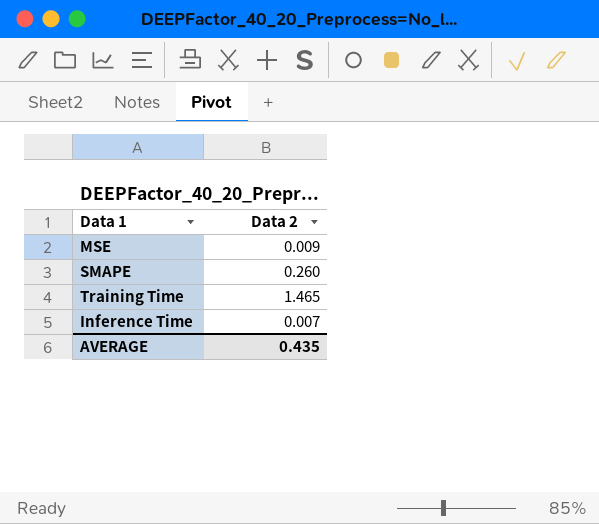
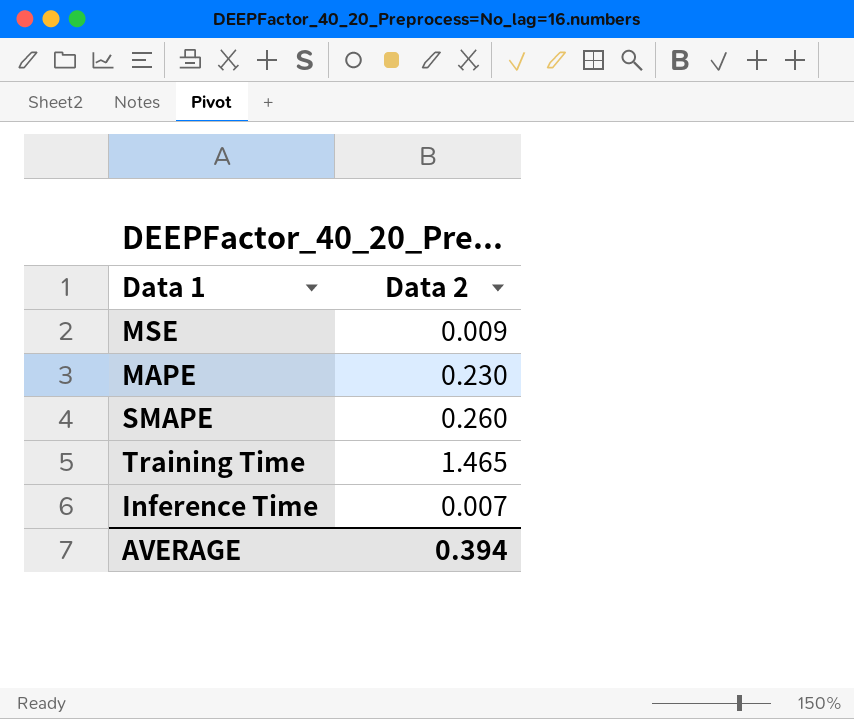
row MAPE: none -> 0.230
AVERAGE | Data 2: 0.435 -> 0.394

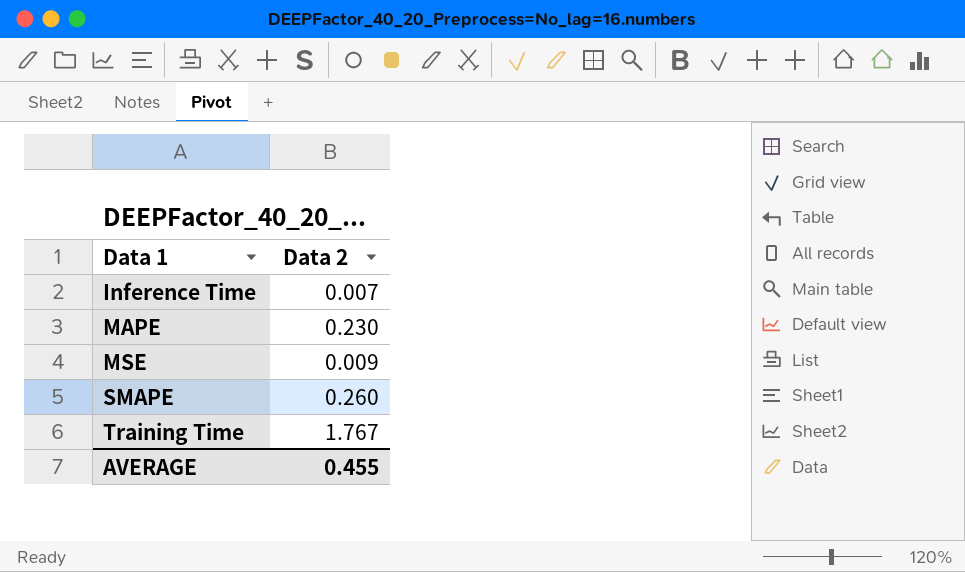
row order: none -> Data 1 ascending
Training Time | Data 2: 1.465 -> 1.767
AVERAGE | Data 2: 0.394 -> 0.455

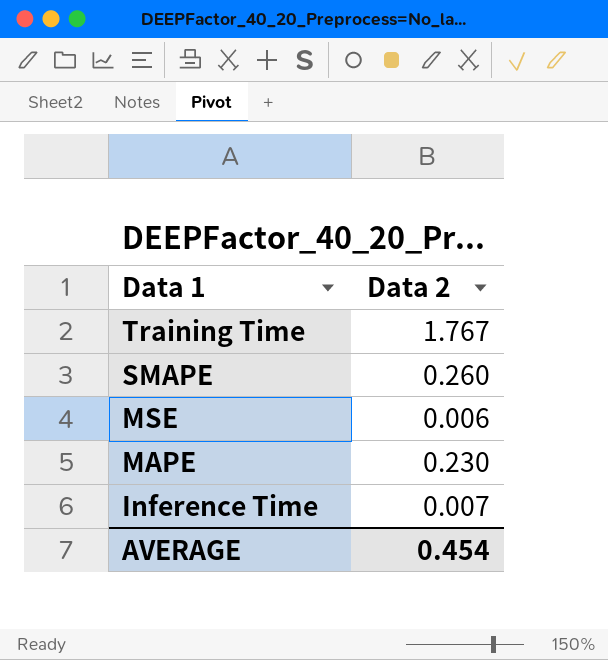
row order: Data 1 ascending -> Data 1 descending
MSE | Data 2: 0.009 -> 0.006
AVERAGE | Data 2: 0.455 -> 0.454

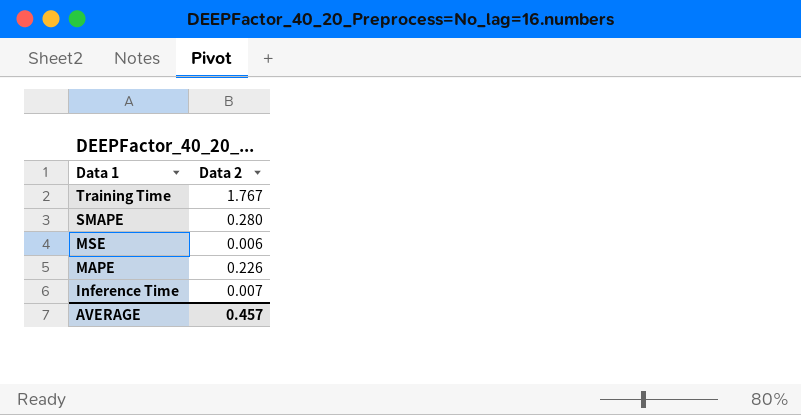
SMAPE | Data 2: 0.260 -> 0.280
MAPE | Data 2: 0.230 -> 0.226
AVERAGE | Data 2: 0.454 -> 0.457

